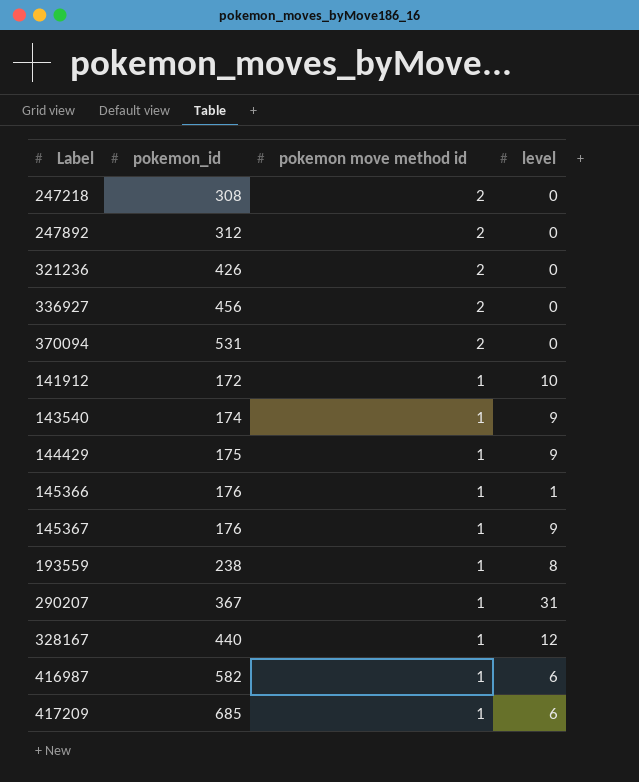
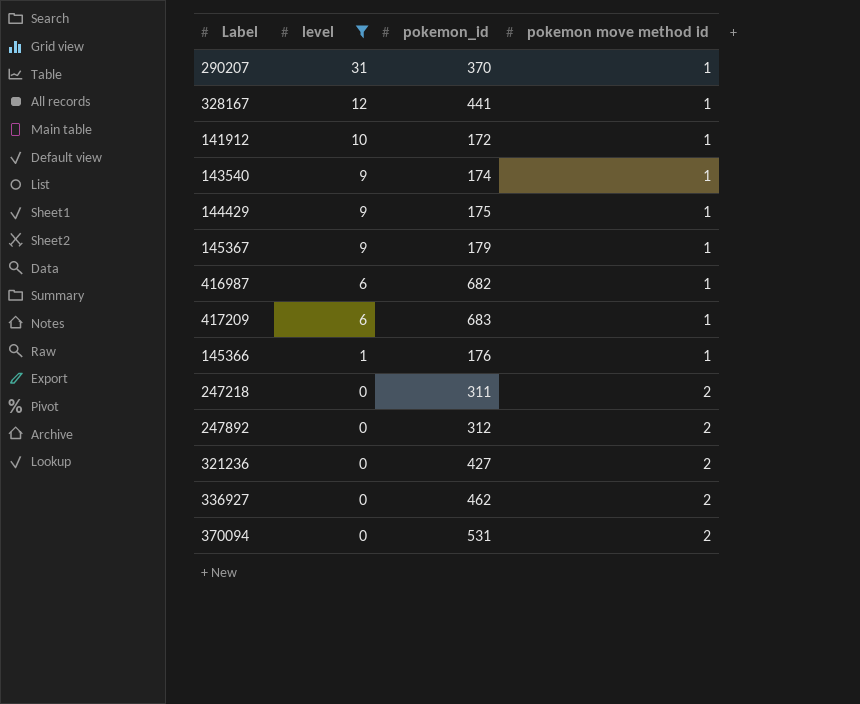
filter: none -> level != 8
row order: pokemon move method id descending -> level descending
column level | position: 4 -> 2
290207 | pokemon_id: 367 -> 370
328167 | pokemon_id: 440 -> 441
145367 | pokemon_id: 176 -> 179
416987 | pokemon_id: 582 -> 682
417209 | pokemon_id: 685 -> 683
247218 | pokemon_id: 308 -> 311
321236 | pokemon_id: 426 -> 427
336927 | pokemon_id: 456 -> 462

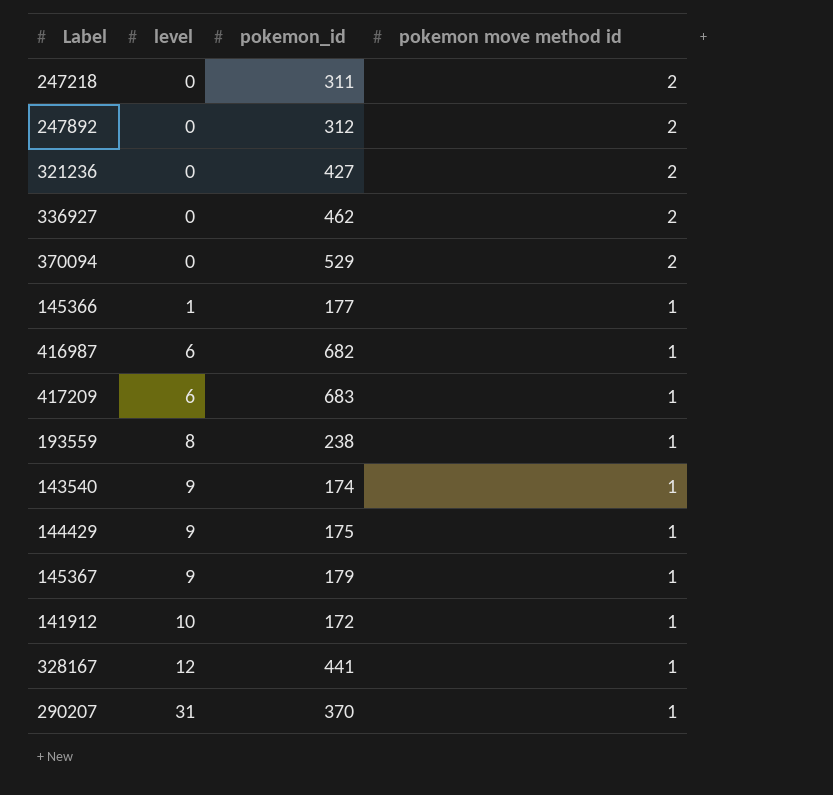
filter: level != 8 -> none
row order: level descending -> level ascending
370094 | pokemon_id: 531 -> 529
145366 | pokemon_id: 176 -> 177

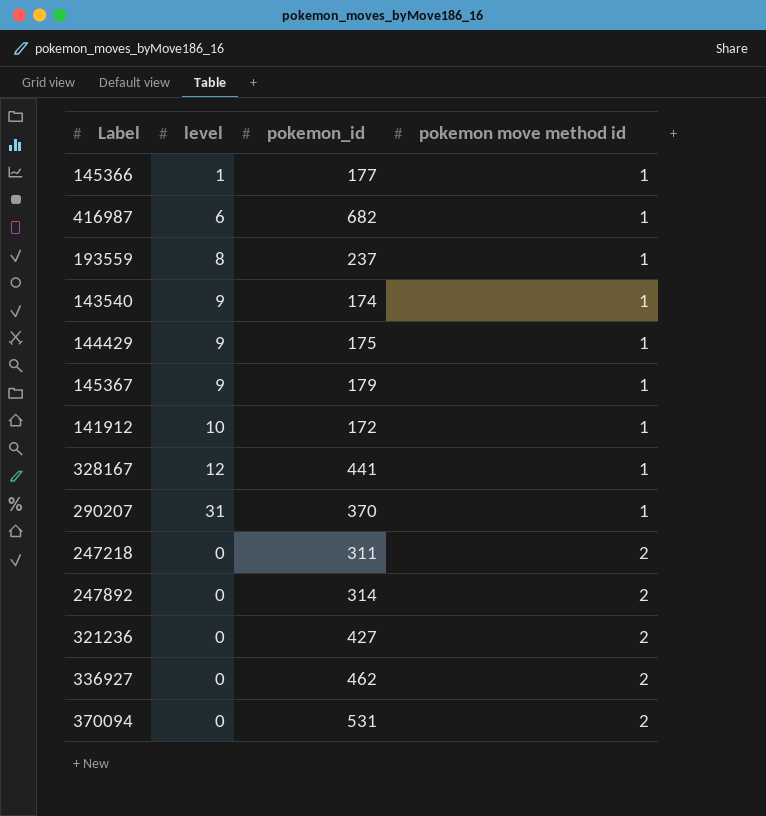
row order: level ascending -> pokemon move method id ascending
row 417209: 6 | 683 | 1 -> none
193559 | pokemon_id: 238 -> 237
247892 | pokemon_id: 312 -> 314
370094 | pokemon_id: 529 -> 531

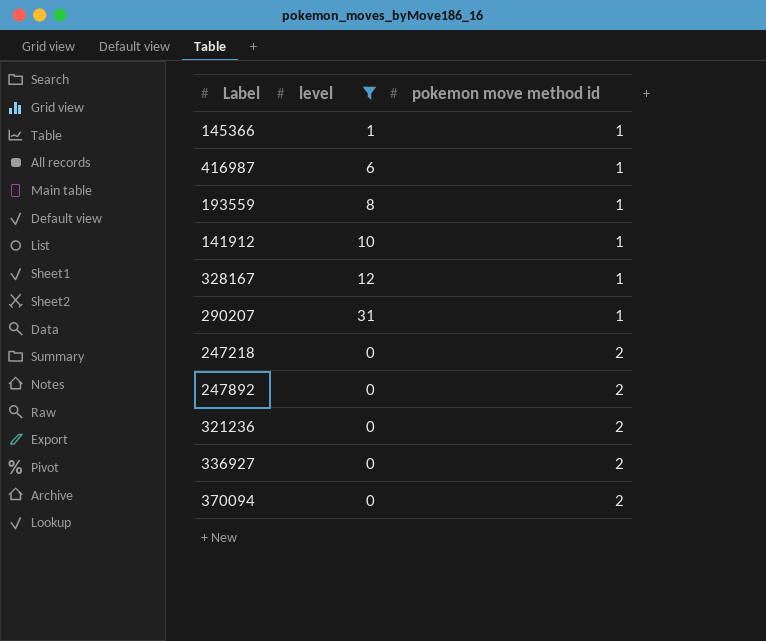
filter: none -> level != 9
column pokemon_id | position: 3 -> none

